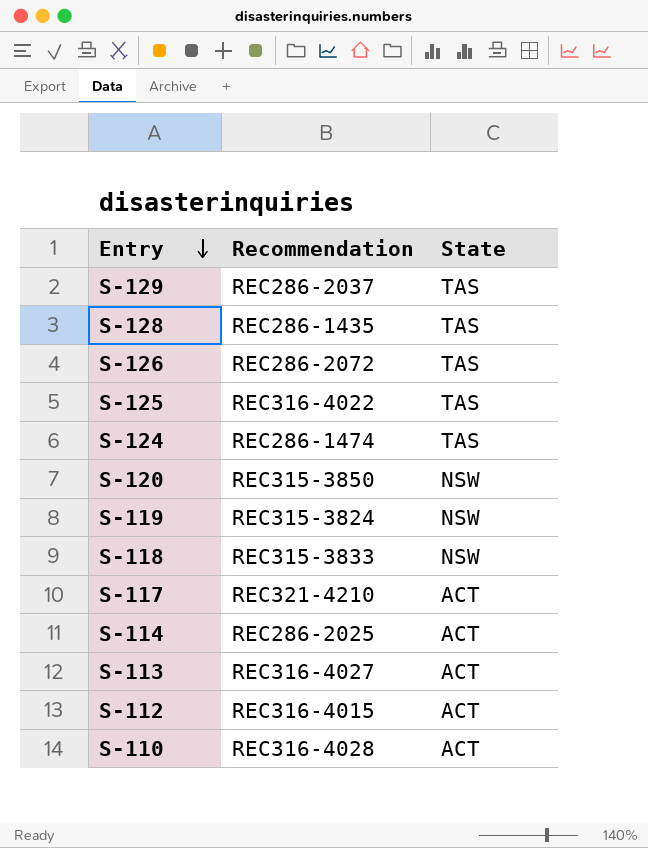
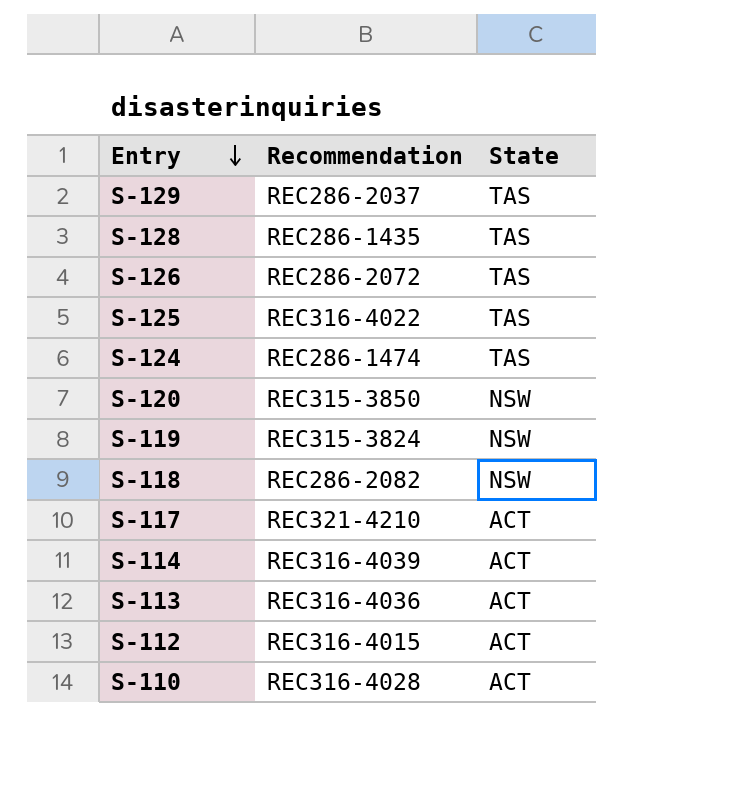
S-118 | Recommendation: REC315-3833 -> REC286-2082
S-114 | Recommendation: REC286-2025 -> REC316-4039
S-113 | Recommendation: REC316-4027 -> REC316-4036

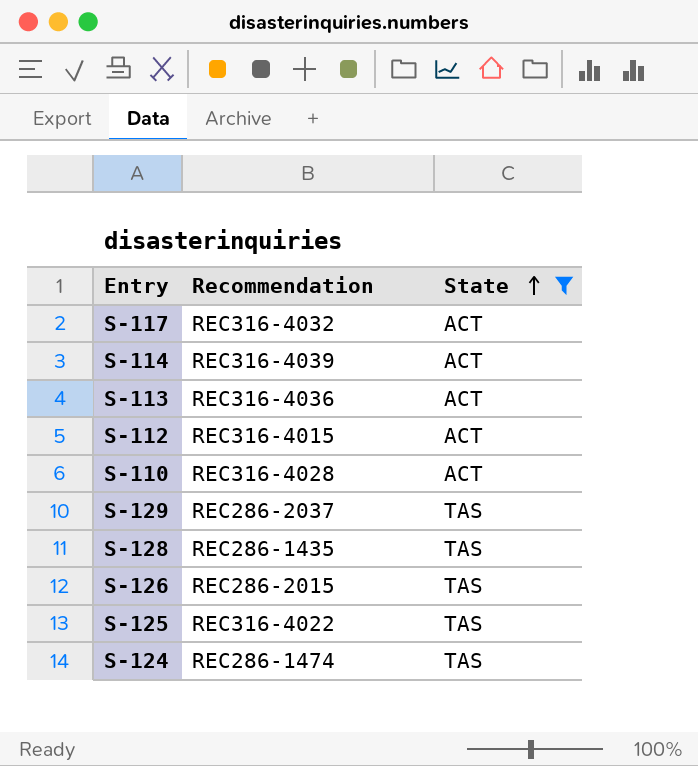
filter: none -> State != NSW
row order: Entry descending -> State ascending
S-117 | Recommendation: REC321-4210 -> REC316-4032
S-126 | Recommendation: REC286-2072 -> REC286-2015

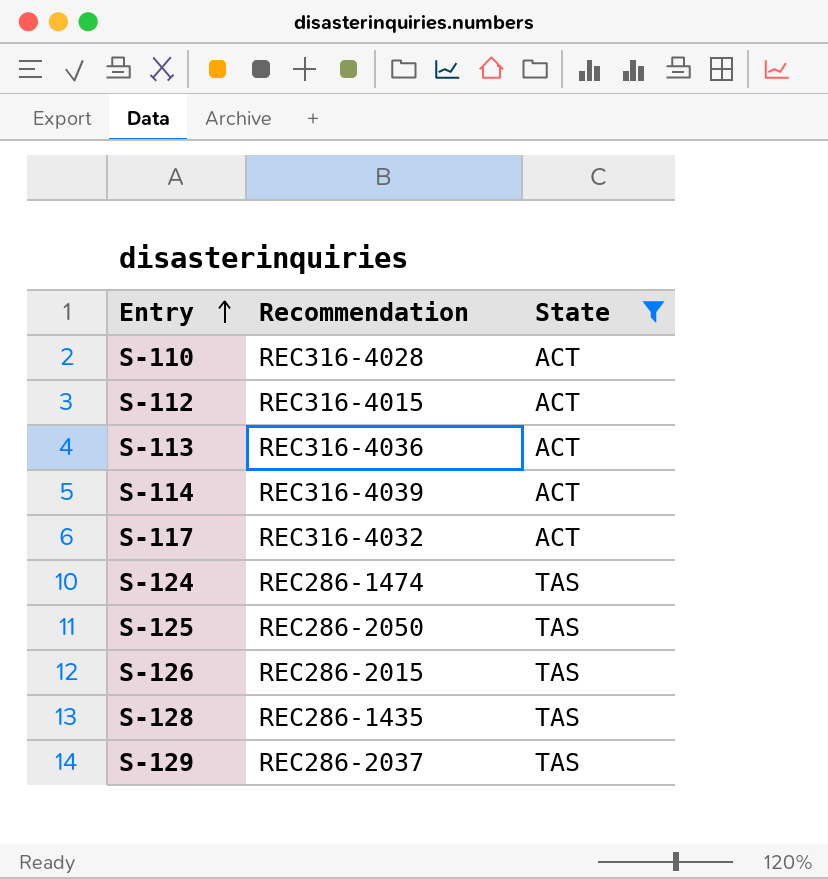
row order: State ascending -> Entry ascending
S-125 | Recommendation: REC316-4022 -> REC286-2050

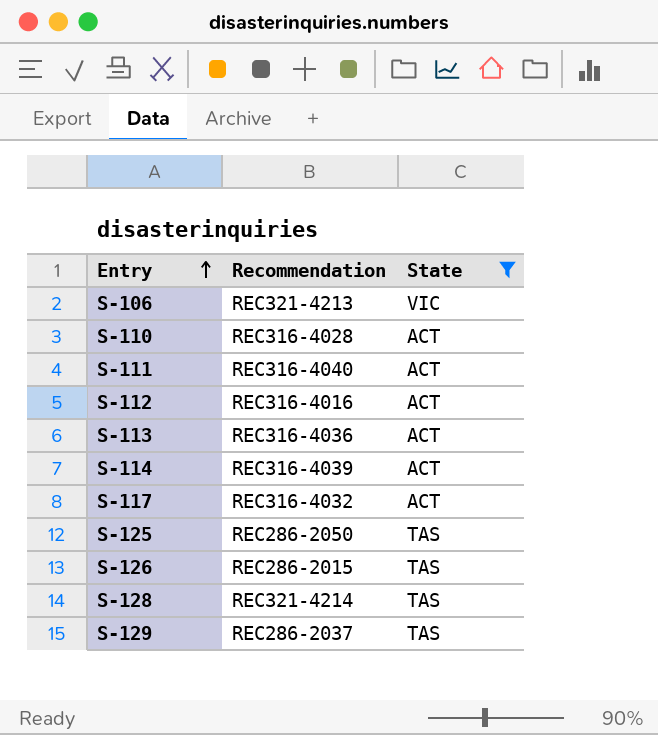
row S-124: REC286-1474 | TAS -> none
row S-106: none -> REC321-4213 | VIC
row S-111: none -> REC316-4040 | ACT
S-112 | Recommendation: REC316-4015 -> REC316-4016
S-128 | Recommendation: REC286-1435 -> REC321-4214

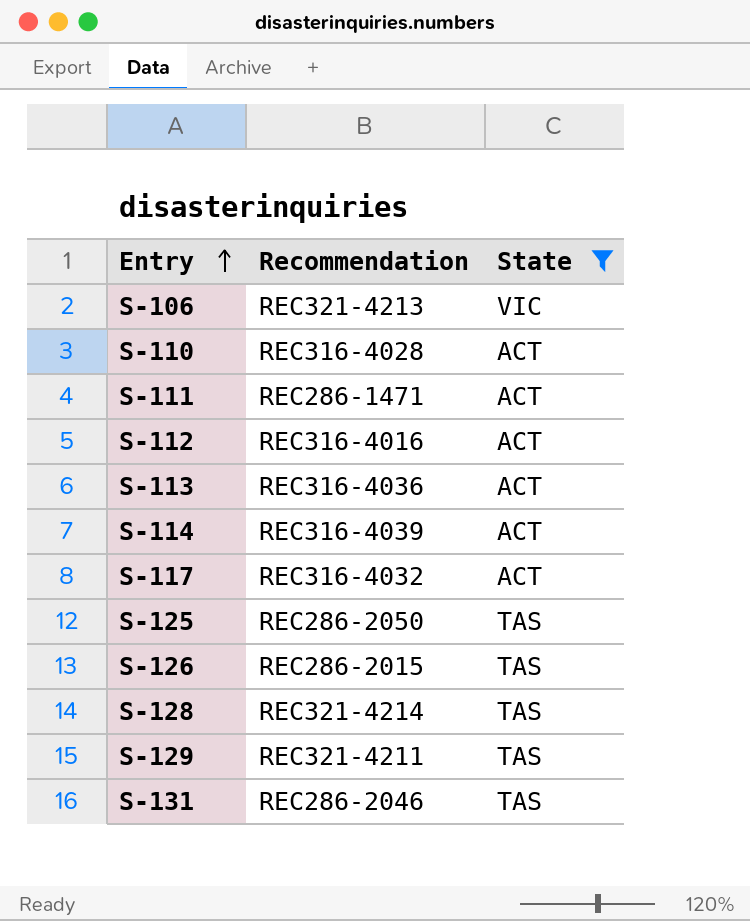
S-111 | Recommendation: REC316-4040 -> REC286-1471
S-129 | Recommendation: REC286-2037 -> REC321-4211
row S-131: none -> REC286-2046 | TAS

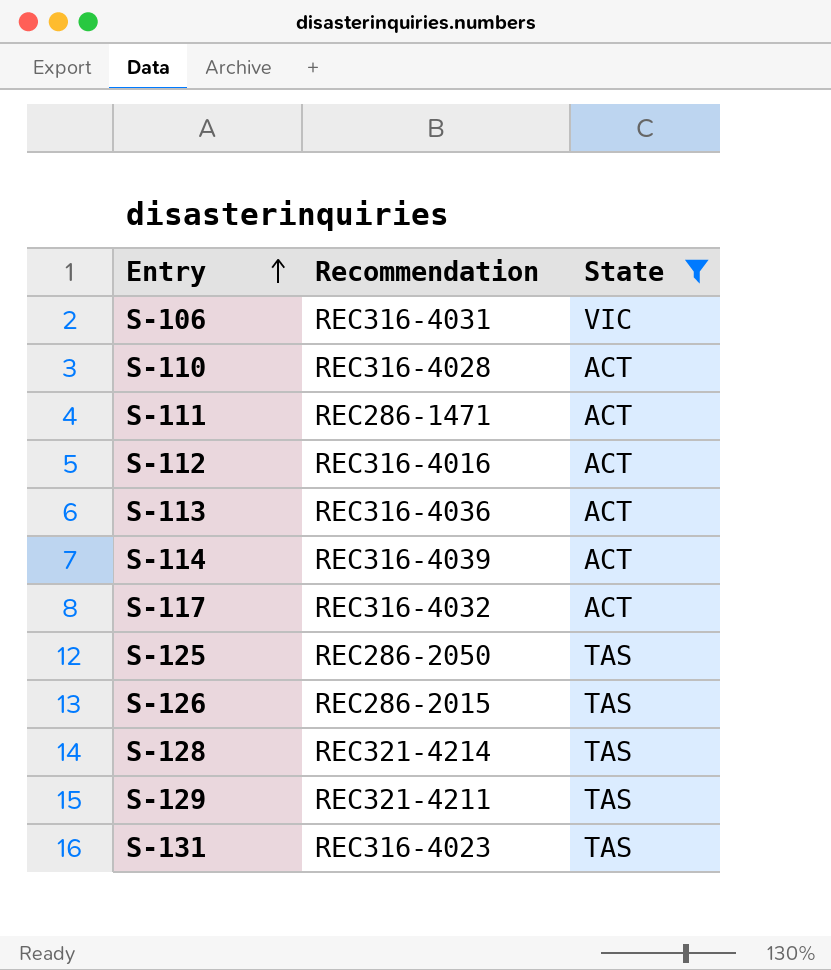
S-106 | Recommendation: REC321-4213 -> REC316-4031
S-131 | Recommendation: REC286-2046 -> REC316-4023

